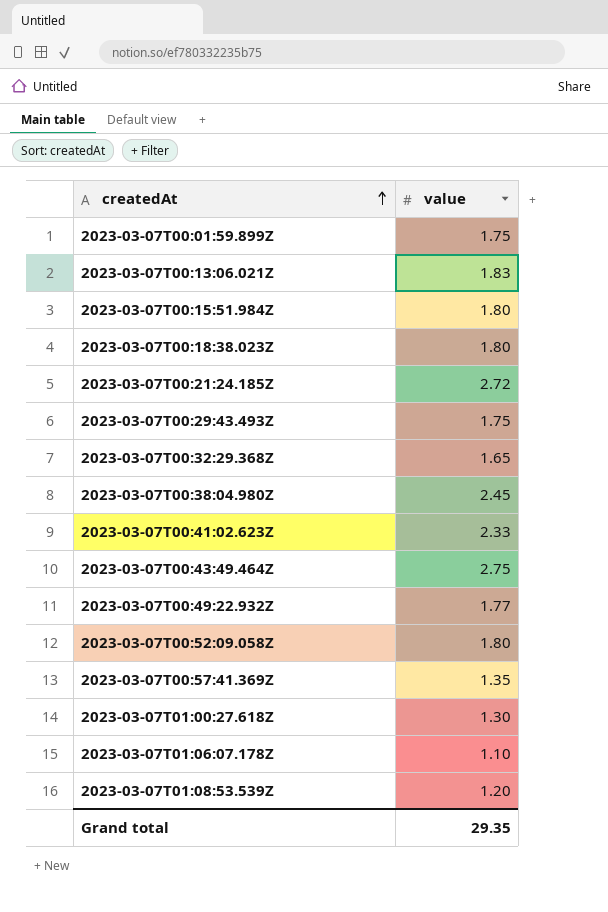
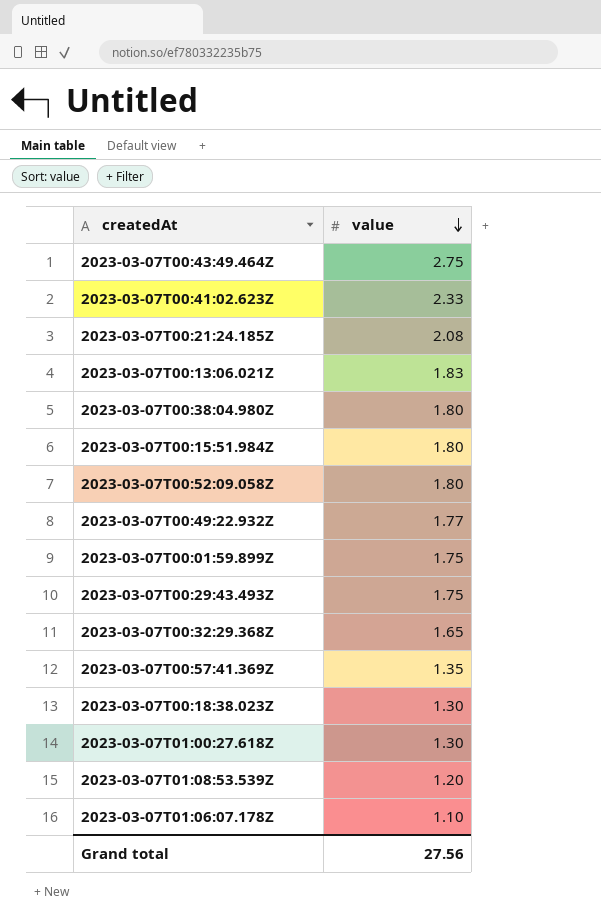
row order: createdAt ascending -> value descending
2023-03-07T00:21:24.185Z | value: 2.72 -> 2.08
2023-03-07T00:38:04.980Z | value: 2.45 -> 1.80
2023-03-07T00:18:38.023Z | value: 1.80 -> 1.30
Grand total | value: 29.35 -> 27.56

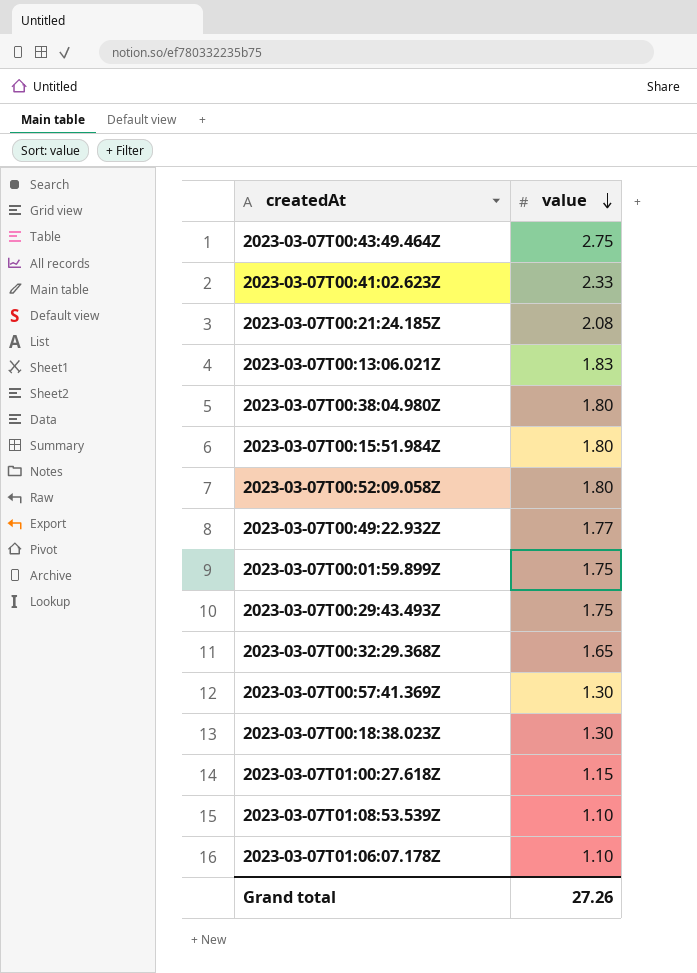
2023-03-07T00:57:41.369Z | value: 1.35 -> 1.30
2023-03-07T01:00:27.618Z | value: 1.30 -> 1.15
2023-03-07T01:08:53.539Z | value: 1.20 -> 1.10
Grand total | value: 27.56 -> 27.26

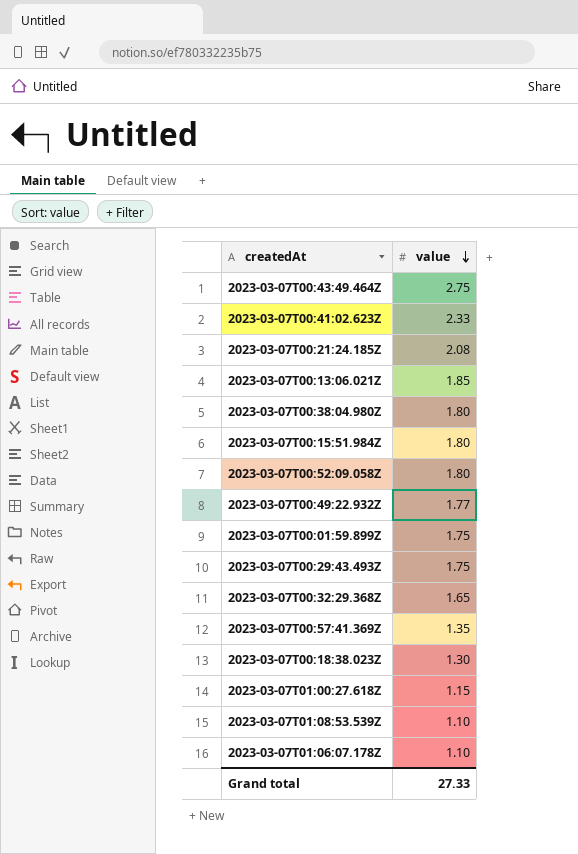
2023-03-07T00:13:06.021Z | value: 1.83 -> 1.85
2023-03-07T00:57:41.369Z | value: 1.30 -> 1.35
Grand total | value: 27.26 -> 27.33

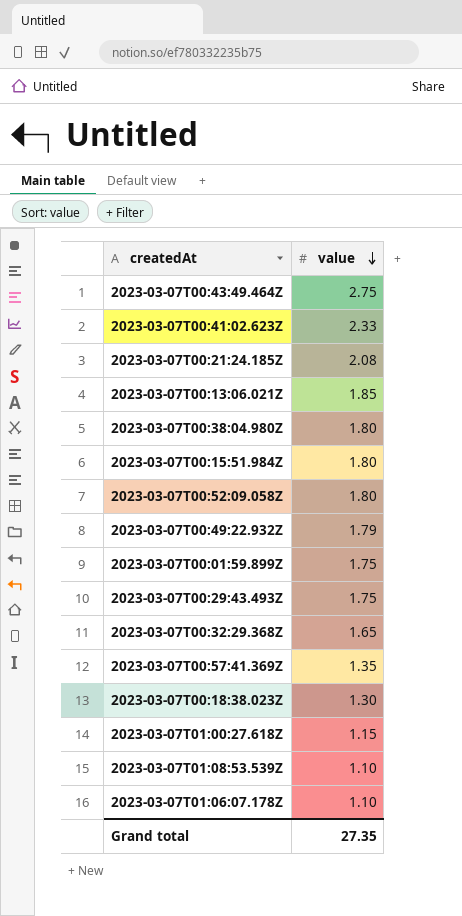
2023-03-07T00:49:22.932Z | value: 1.77 -> 1.79
Grand total | value: 27.33 -> 27.35

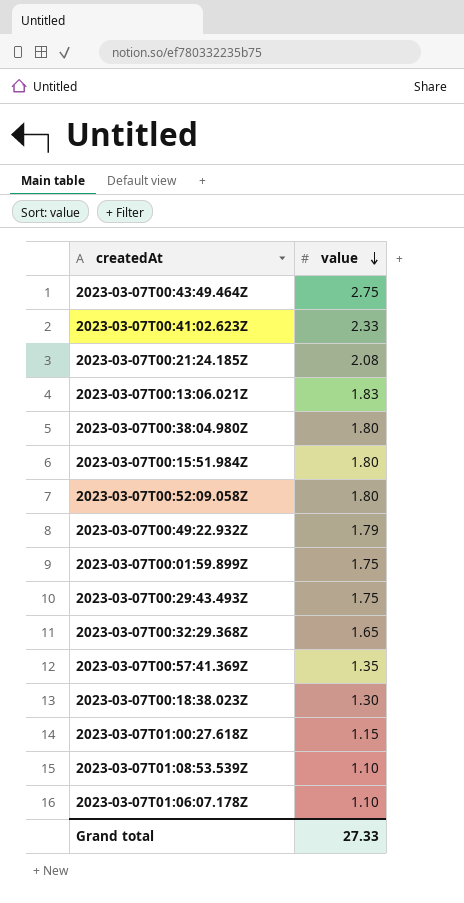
2023-03-07T00:13:06.021Z | value: 1.85 -> 1.83
Grand total | value: 27.35 -> 27.33

